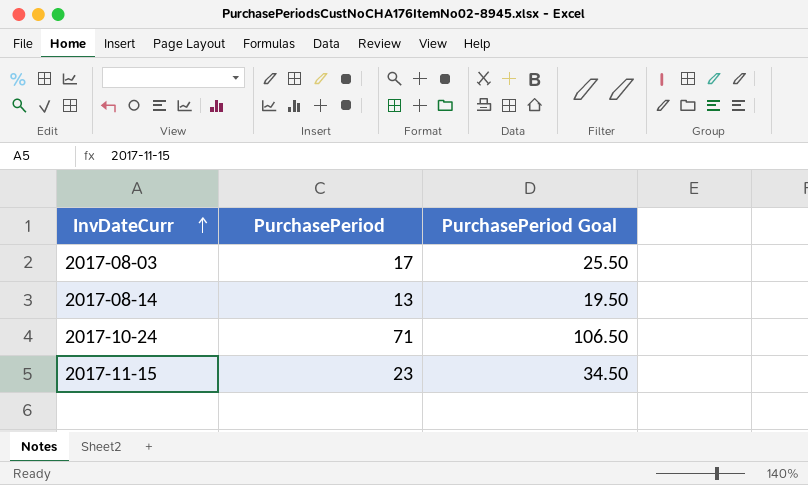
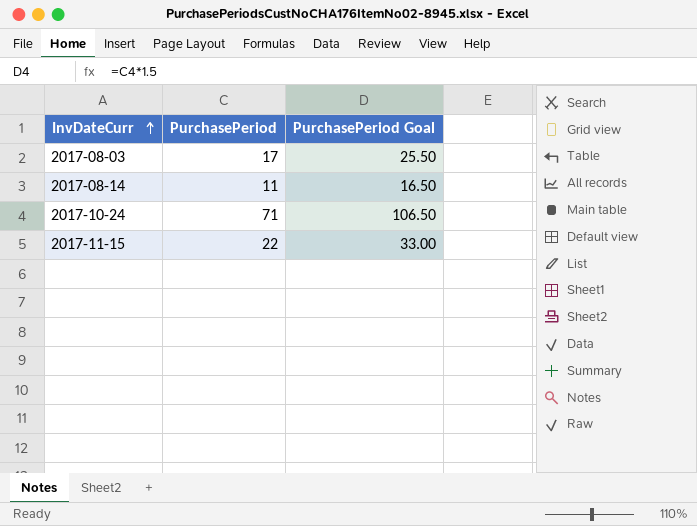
2017-08-14 | PurchasePeriod: 13 -> 11
2017-08-14 | PurchasePeriod Goal: 19.50 -> 16.50
2017-11-15 | PurchasePeriod: 23 -> 22
2017-11-15 | PurchasePeriod Goal: 34.50 -> 33.00

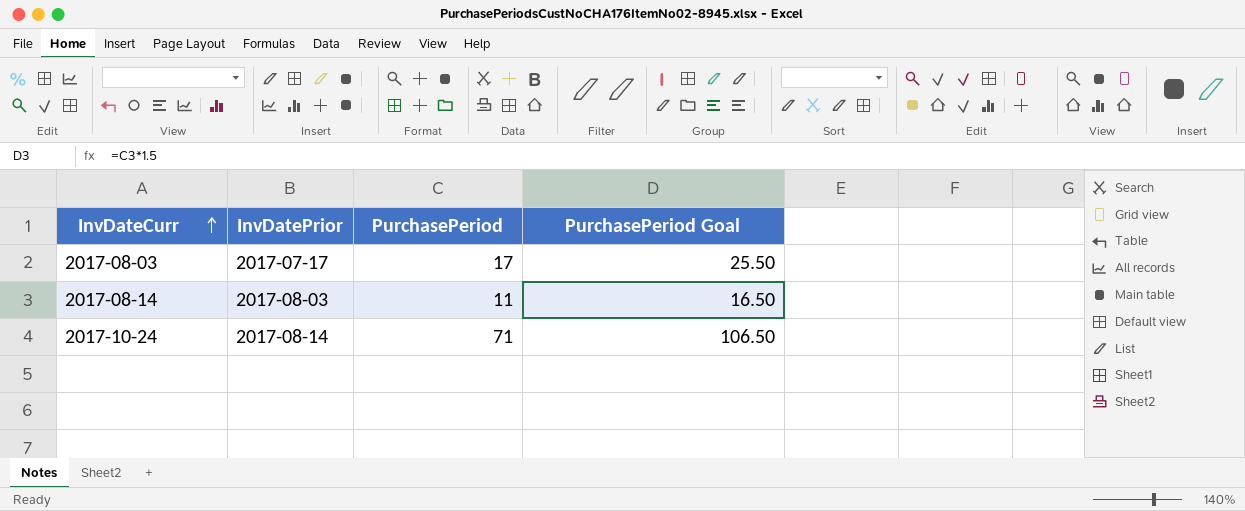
column InvDatePrior | position: none -> 2
row 2017-11-15: 22 | 33.00 -> none

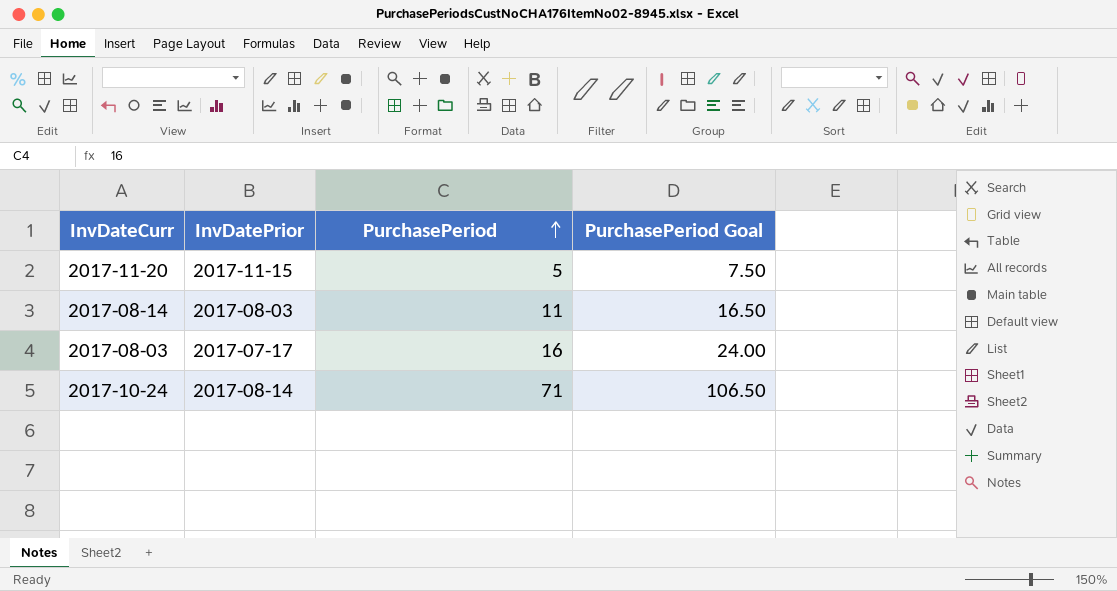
row order: InvDateCurr ascending -> PurchasePeriod ascending
row 2017-11-20: none -> 2017-11-15 | 5 | 7.50
2017-08-03 | PurchasePeriod: 17 -> 16
2017-08-03 | PurchasePeriod Goal: 25.50 -> 24.00

